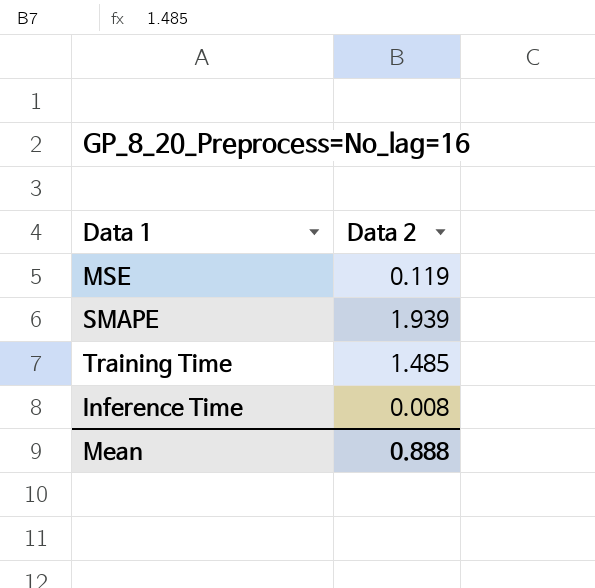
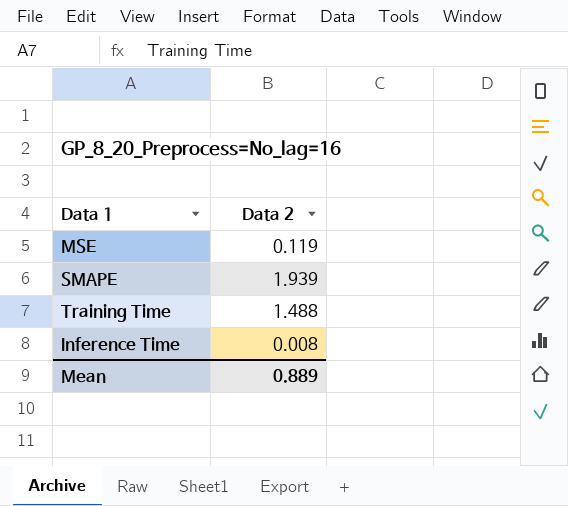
Training Time | Data 2: 1.485 -> 1.488
Mean | Data 2: 0.888 -> 0.889

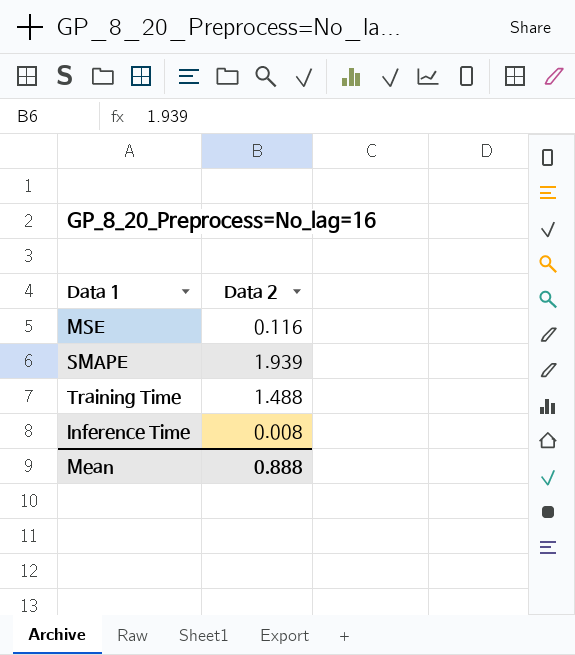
MSE | Data 2: 0.119 -> 0.116
Mean | Data 2: 0.889 -> 0.888

